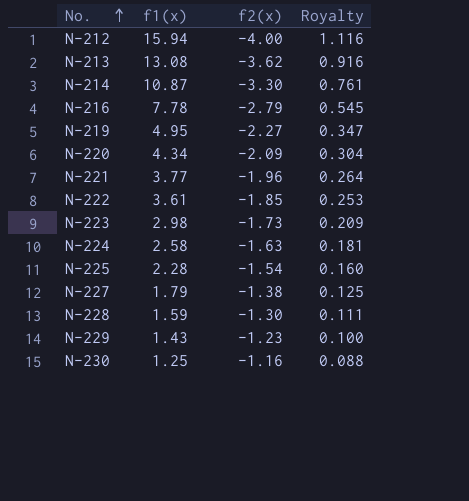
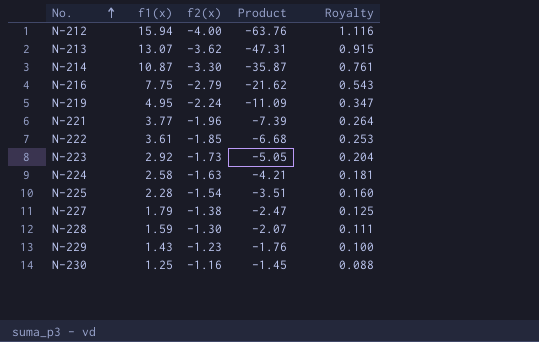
column Product | formula: none -> [f1(x)] * [f2(x)]
row N-220: 4.34 | -2.09 | 0.304 -> none
N-213 | f1(x): 13.08 -> 13.07
N-213 | Royalty: 0.916 -> 0.915
N-216 | f1(x): 7.78 -> 7.75
N-216 | Royalty: 0.545 -> 0.543
N-219 | f2(x): -2.27 -> -2.24
N-223 | f1(x): 2.98 -> 2.92
N-223 | Royalty: 0.209 -> 0.204

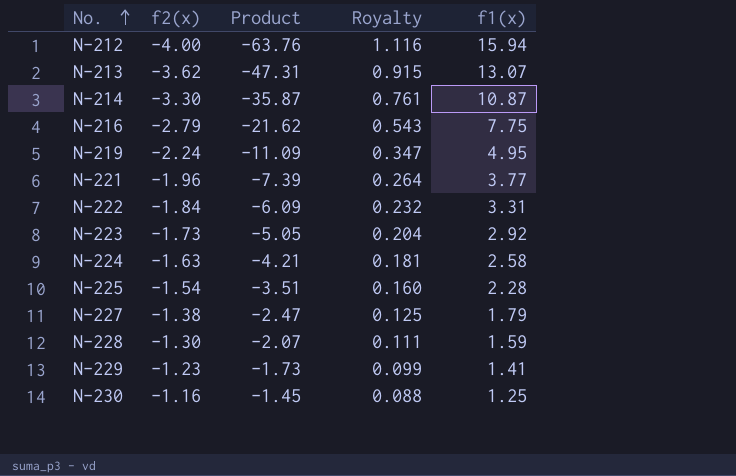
column f1(x) | position: 2 -> 5
N-222 | f2(x): -1.85 -> -1.84
N-222 | Product: -6.68 -> -6.09
N-222 | Royalty: 0.253 -> 0.232
N-222 | f1(x): 3.61 -> 3.31
N-229 | Product: -1.76 -> -1.73
N-229 | Royalty: 0.100 -> 0.099
N-229 | f1(x): 1.43 -> 1.41

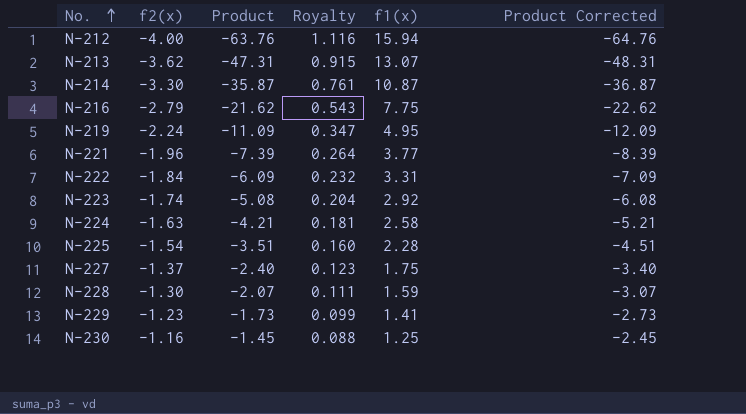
column Product Corrected | formula: none -> [Product] - 1
N-223 | f2(x): -1.73 -> -1.74
N-223 | Product: -5.05 -> -5.08
N-227 | f2(x): -1.38 -> -1.37
N-227 | Product: -2.47 -> -2.40
N-227 | Royalty: 0.125 -> 0.123
N-227 | f1(x): 1.79 -> 1.75

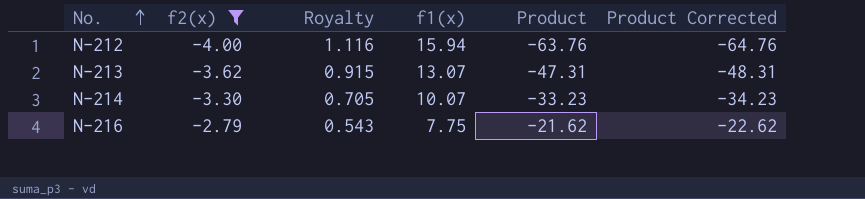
filter: none -> f2(x) <= -2.79
column Product | position: 3 -> 5
N-214 | Royalty: 0.761 -> 0.705
N-214 | f1(x): 10.87 -> 10.07
N-214 | Product: -35.87 -> -33.23
N-214 | Product Corrected: -36.87 -> -34.23

